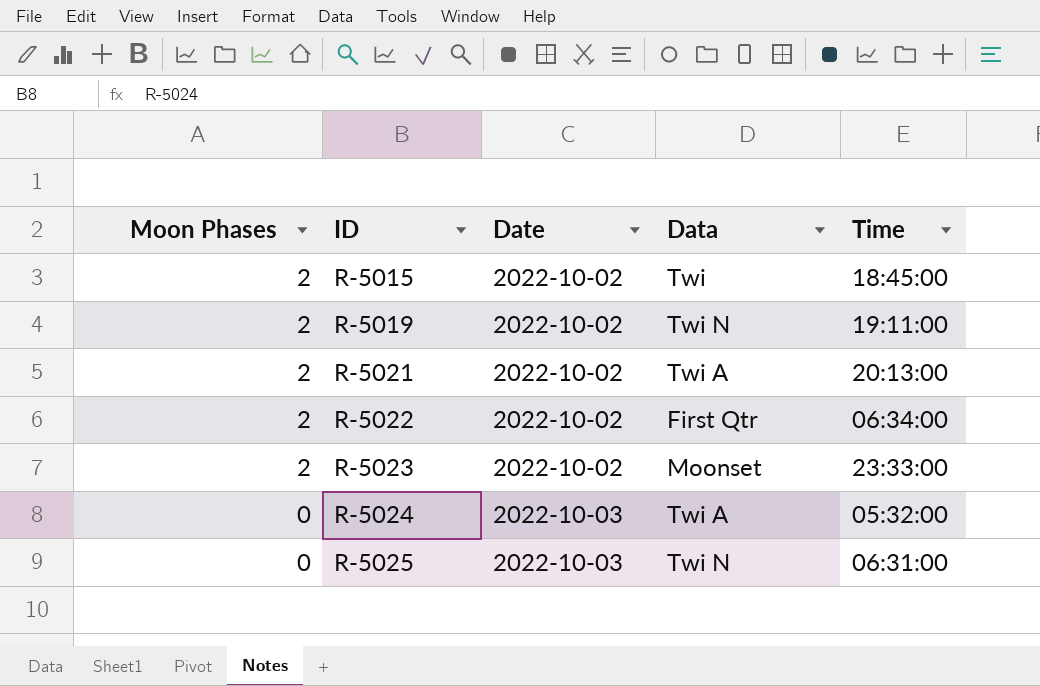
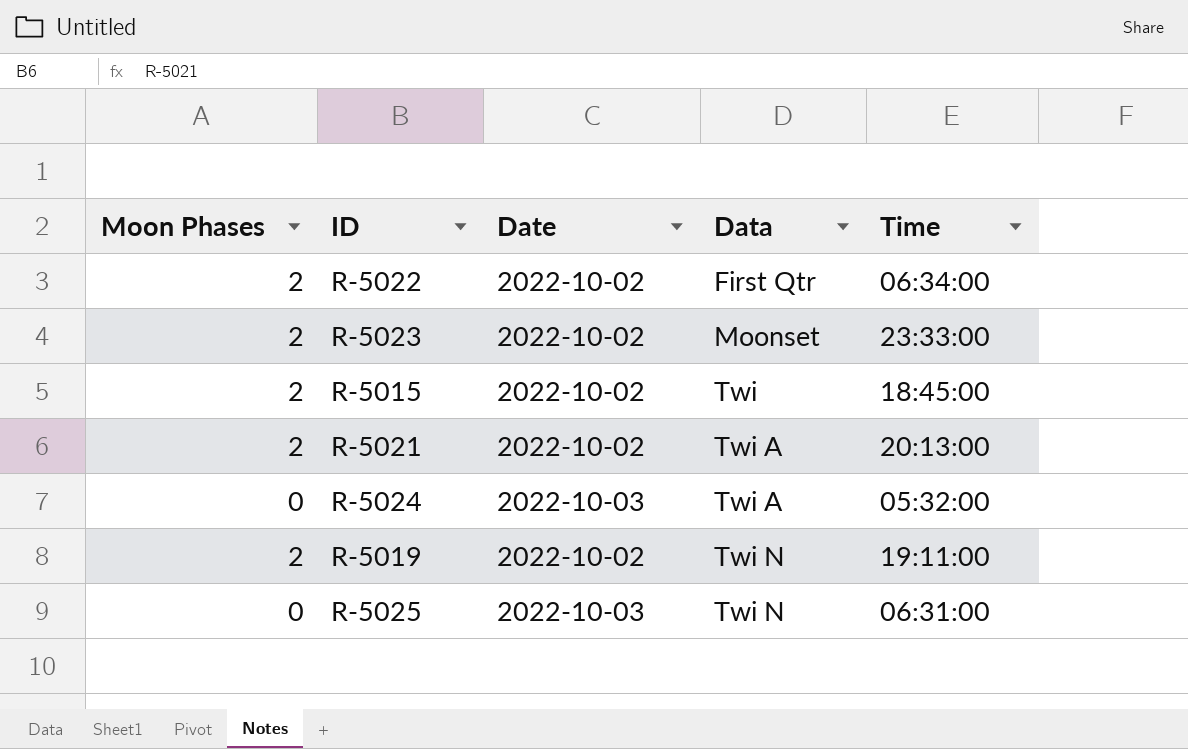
row order: Moon Phases descending -> Data ascending

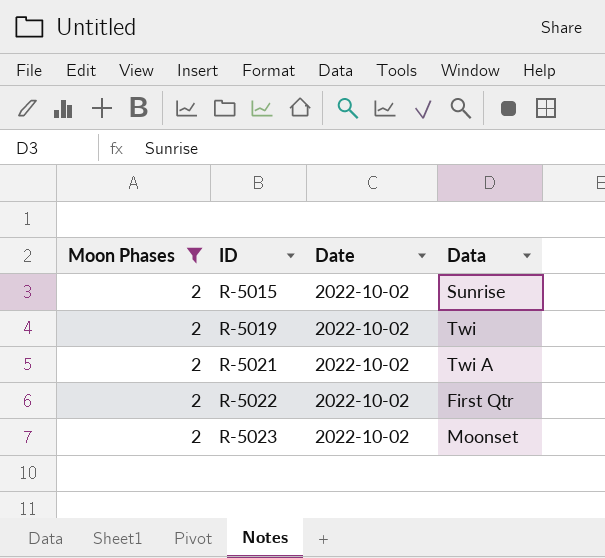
filter: none -> Moon Phases = 2
row order: Data ascending -> ID ascending
column Time | position: 5 -> none
R-5015 | Data: Twi -> Sunrise
R-5019 | Data: Twi N -> Twi

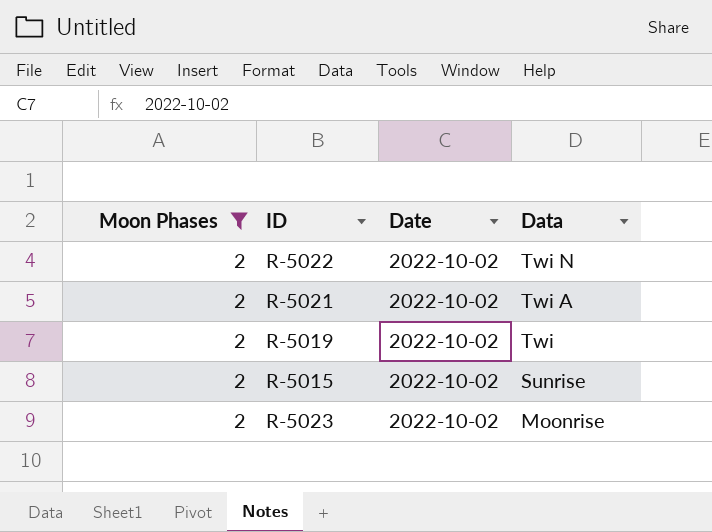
row order: ID ascending -> Data descending
R-5022 | Data: First Qtr -> Twi N
R-5023 | Data: Moonset -> Moonrise

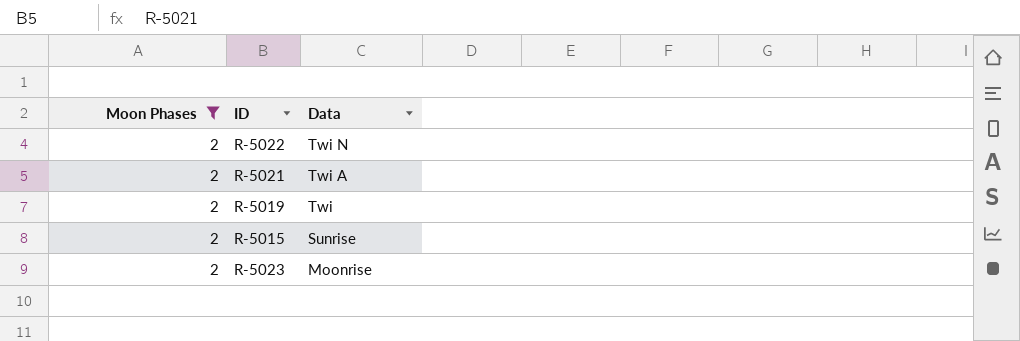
column Date | position: 3 -> none

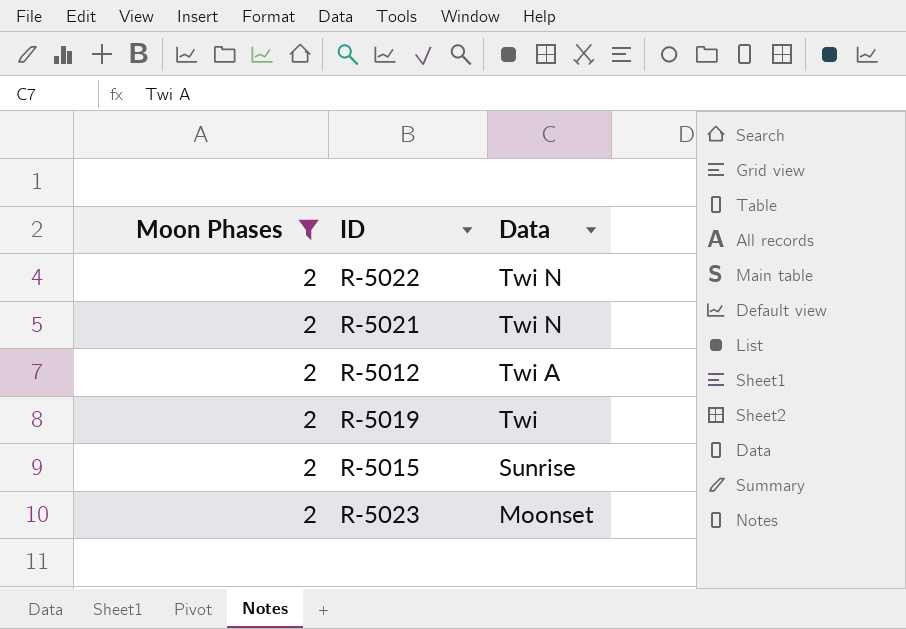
R-5021 | Data: Twi A -> Twi N
row R-5012: none -> 2 | Twi A
R-5023 | Data: Moonrise -> Moonset

